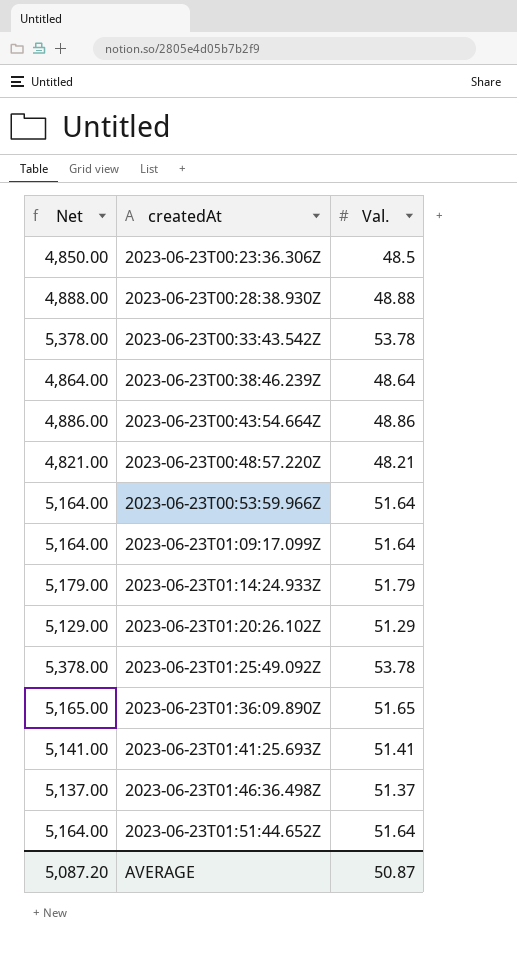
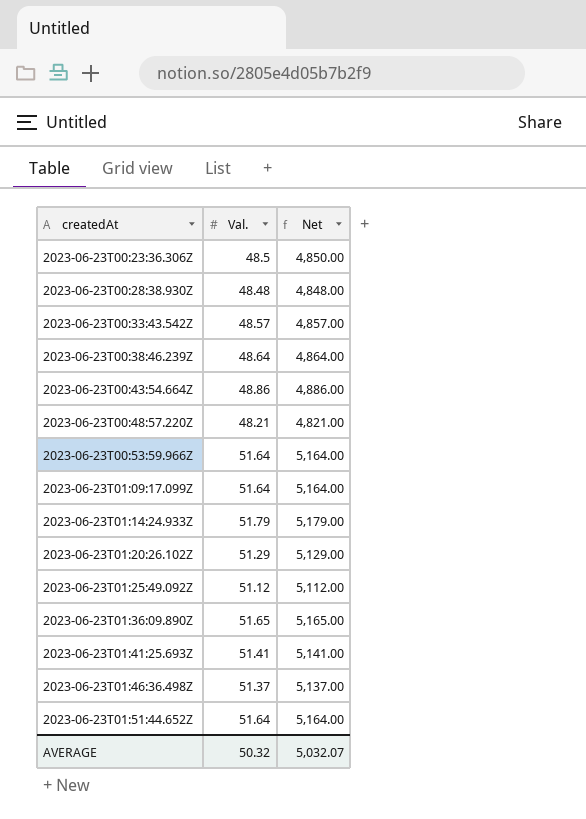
column Net | position: 1 -> 3
2023-06-23T00:28:38.930Z | Val.: 48.88 -> 48.48
2023-06-23T00:28:38.930Z | Net: 4,888.00 -> 4,848.00
2023-06-23T00:33:43.542Z | Val.: 53.78 -> 48.57
2023-06-23T00:33:43.542Z | Net: 5,378.00 -> 4,857.00
2023-06-23T01:25:49.092Z | Val.: 53.78 -> 51.12
2023-06-23T01:25:49.092Z | Net: 5,378.00 -> 5,112.00
AVERAGE | Val.: 50.87 -> 50.32
AVERAGE | Net: 5,087.20 -> 5,032.07

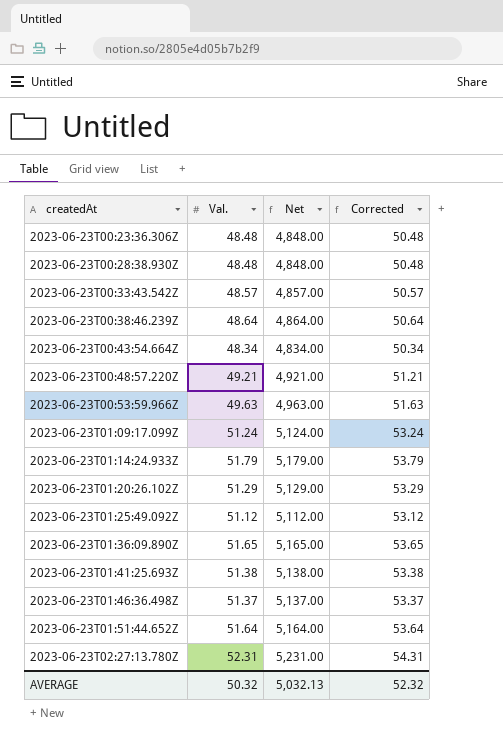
column Corrected | formula: none -> [Val.] + 2
2023-06-23T00:23:36.306Z | Val.: 48.5 -> 48.48
2023-06-23T00:23:36.306Z | Net: 4,850.00 -> 4,848.00
2023-06-23T00:43:54.664Z | Val.: 48.86 -> 48.34
2023-06-23T00:43:54.664Z | Net: 4,886.00 -> 4,834.00
2023-06-23T00:48:57.220Z | Val.: 48.21 -> 49.21
2023-06-23T00:48:57.220Z | Net: 4,821.00 -> 4,921.00
2023-06-23T00:53:59.966Z | Val.: 51.64 -> 49.63
2023-06-23T00:53:59.966Z | Net: 5,164.00 -> 4,963.00
2023-06-23T01:09:17.099Z | Val.: 51.64 -> 51.24
2023-06-23T01:09:17.099Z | Net: 5,164.00 -> 5,124.00
2023-06-23T01:41:25.693Z | Val.: 51.41 -> 51.38
2023-06-23T01:41:25.693Z | Net: 5,141.00 -> 5,138.00
row 2023-06-23T02:27:13.780Z: none -> 52.31 | 5,231.00 | 54.31
AVERAGE | Net: 5,032.07 -> 5,032.13

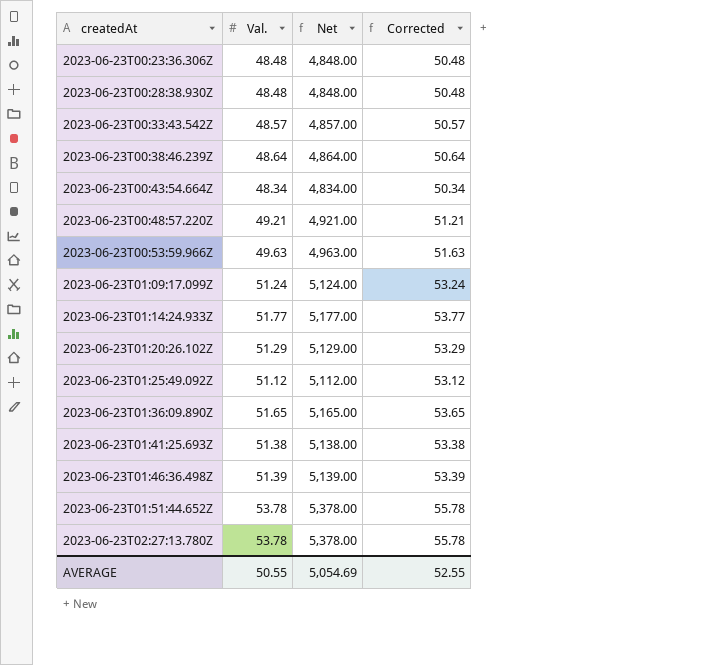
2023-06-23T01:14:24.933Z | Val.: 51.79 -> 51.77
2023-06-23T01:14:24.933Z | Net: 5,179.00 -> 5,177.00
2023-06-23T01:14:24.933Z | Corrected: 53.79 -> 53.77
2023-06-23T01:46:36.498Z | Val.: 51.37 -> 51.39
2023-06-23T01:46:36.498Z | Net: 5,137.00 -> 5,139.00
2023-06-23T01:46:36.498Z | Corrected: 53.37 -> 53.39
2023-06-23T01:51:44.652Z | Val.: 51.64 -> 53.78
2023-06-23T01:51:44.652Z | Net: 5,164.00 -> 5,378.00
2023-06-23T01:51:44.652Z | Corrected: 53.64 -> 55.78
2023-06-23T02:27:13.780Z | Val.: 52.31 -> 53.78
2023-06-23T02:27:13.780Z | Net: 5,231.00 -> 5,378.00
2023-06-23T02:27:13.780Z | Corrected: 54.31 -> 55.78
AVERAGE | Val.: 50.32 -> 50.55
AVERAGE | Net: 5,032.13 -> 5,054.69
AVERAGE | Corrected: 52.32 -> 52.55

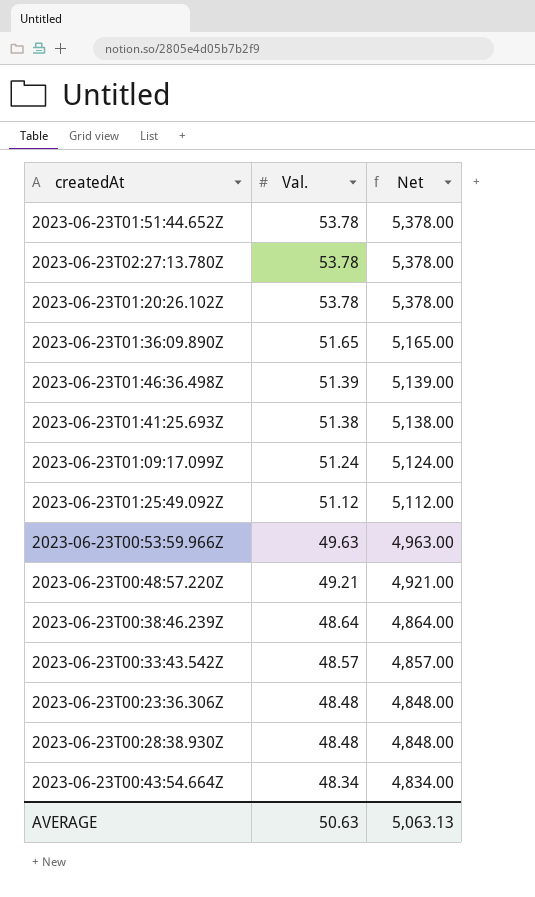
row order: createdAt ascending -> Val. descending
column Corrected | formula: [Val.] + 2 -> none
row 2023-06-23T01:14:24.933Z: 51.77 | 5,177.00 | 53.77 -> none
2023-06-23T01:20:26.102Z | Val.: 51.29 -> 53.78
2023-06-23T01:20:26.102Z | Net: 5,129.00 -> 5,378.00
AVERAGE | Val.: 50.55 -> 50.63
AVERAGE | Net: 5,054.69 -> 5,063.13

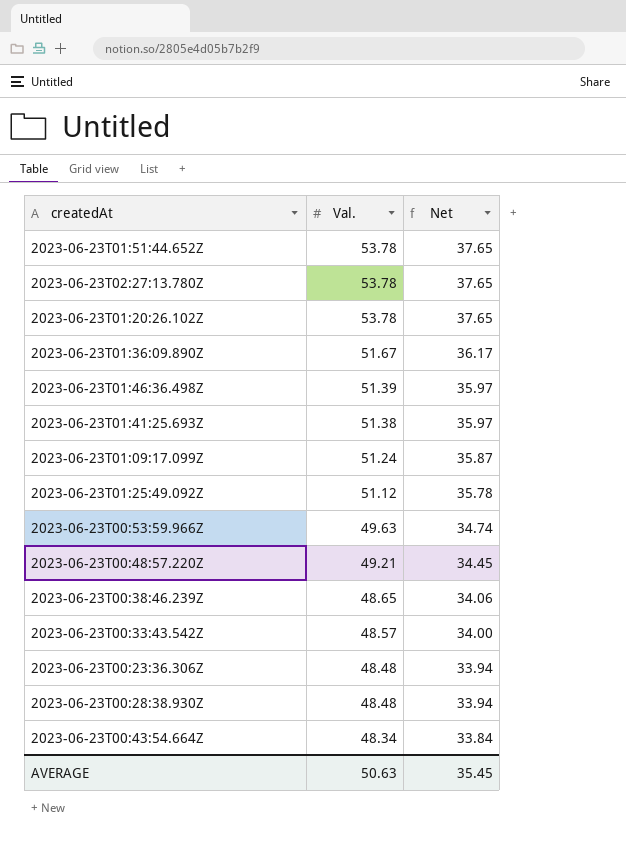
column Net | formula: [Val.] * 100 -> [Val.] * 0.7
2023-06-23T01:36:09.890Z | Val.: 51.65 -> 51.67
2023-06-23T00:38:46.239Z | Val.: 48.64 -> 48.65
AVERAGE | Net: 5,063.13 -> 35.45

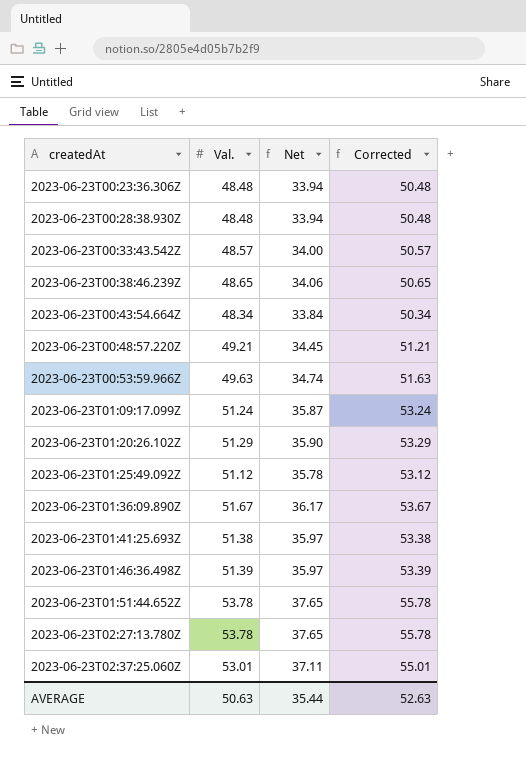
row order: Val. descending -> createdAt ascending
column Corrected | formula: none -> [Val.] + 2
2023-06-23T01:20:26.102Z | Val.: 53.78 -> 51.29
2023-06-23T01:20:26.102Z | Net: 37.65 -> 35.90
row 2023-06-23T02:37:25.060Z: none -> 53.01 | 37.11 | 55.01
AVERAGE | Net: 35.45 -> 35.44

